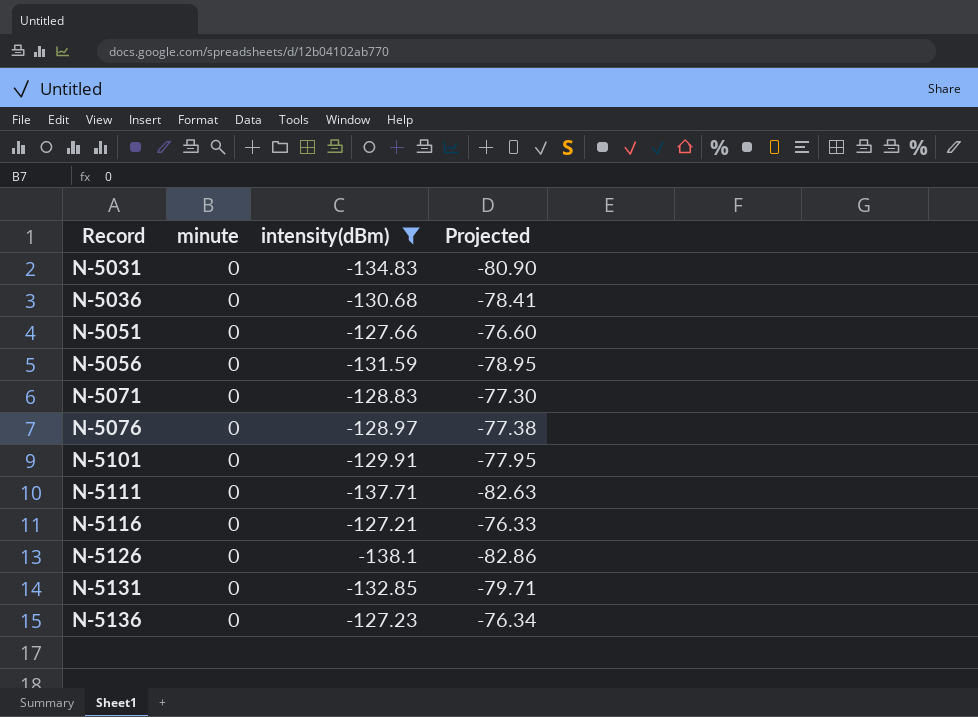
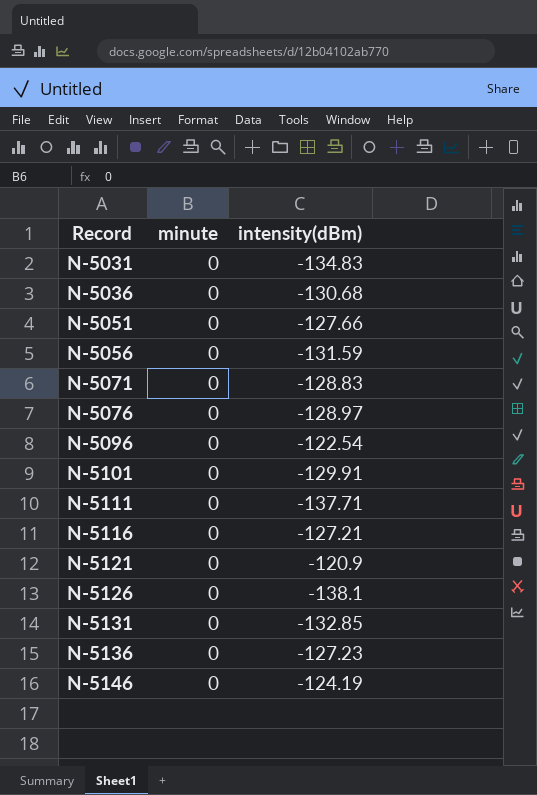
filter: intensity(dBm) <= -127.21 -> none
column Projected | formula: [intensity(dBm)] * 0.6 -> none

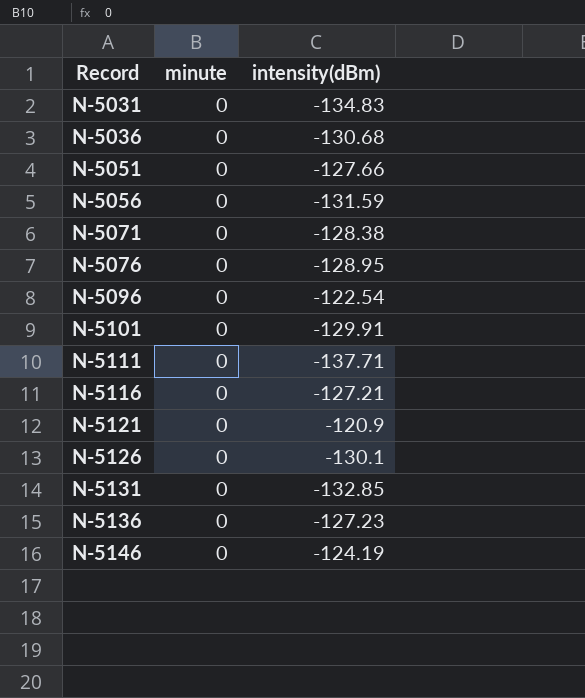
N-5071 | intensity(dBm): -128.83 -> -128.38
N-5076 | intensity(dBm): -128.97 -> -128.95
N-5126 | intensity(dBm): -138.1 -> -130.1

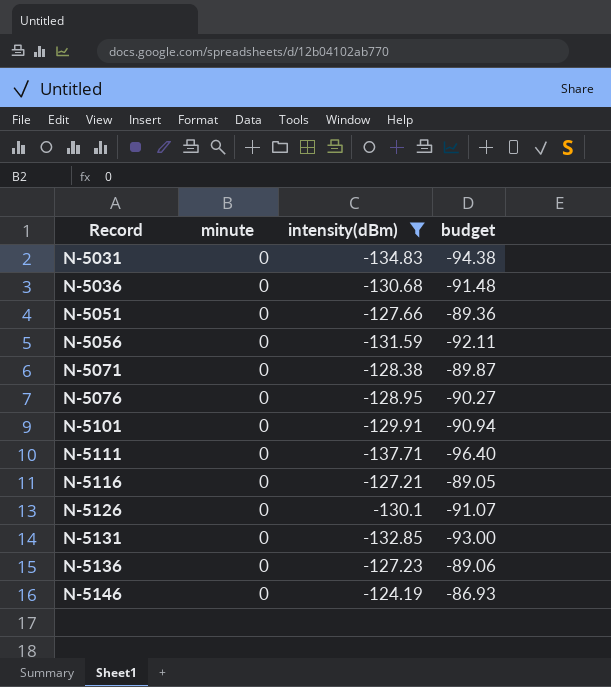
filter: none -> intensity(dBm) <= -124.19
column budget | formula: none -> [intensity(dBm)] * 0.7

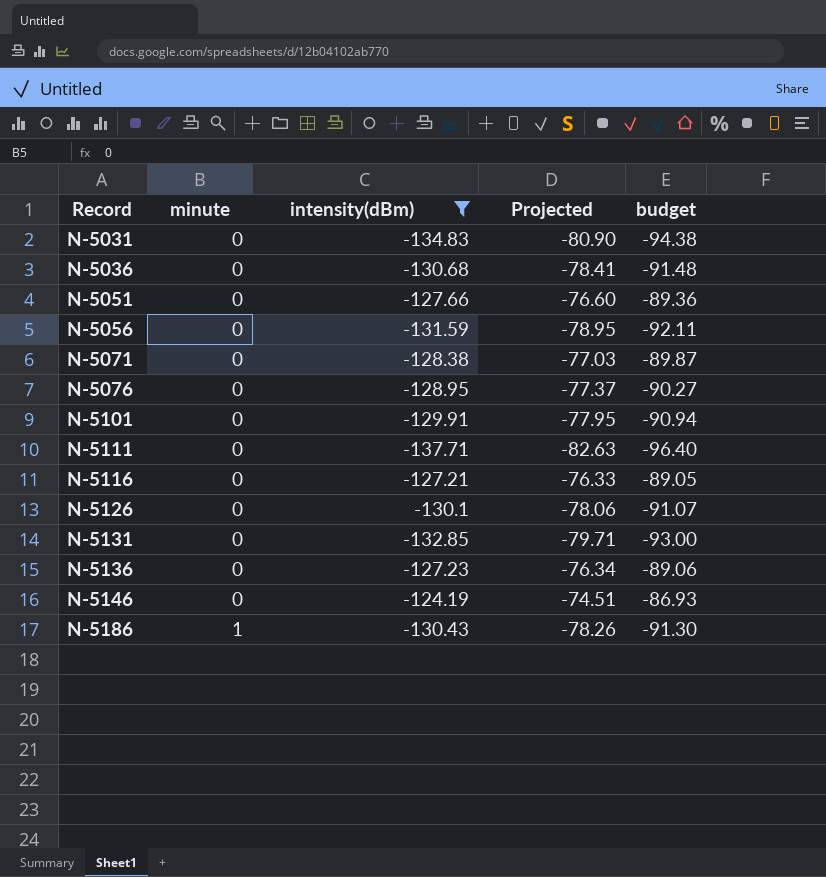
column Projected | formula: none -> [intensity(dBm)] * 0.6
row N-5186: none -> 1 | -130.43 | -78.26 | -91.30

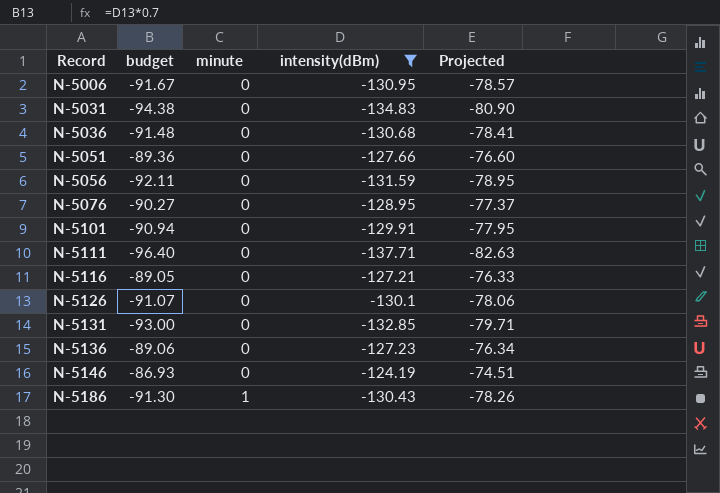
column budget | position: 5 -> 2
row N-5071: 0 | -128.38 | -77.03 | -89.87 -> none
row N-5006: none -> -91.67 | 0 | -130.95 | -78.57

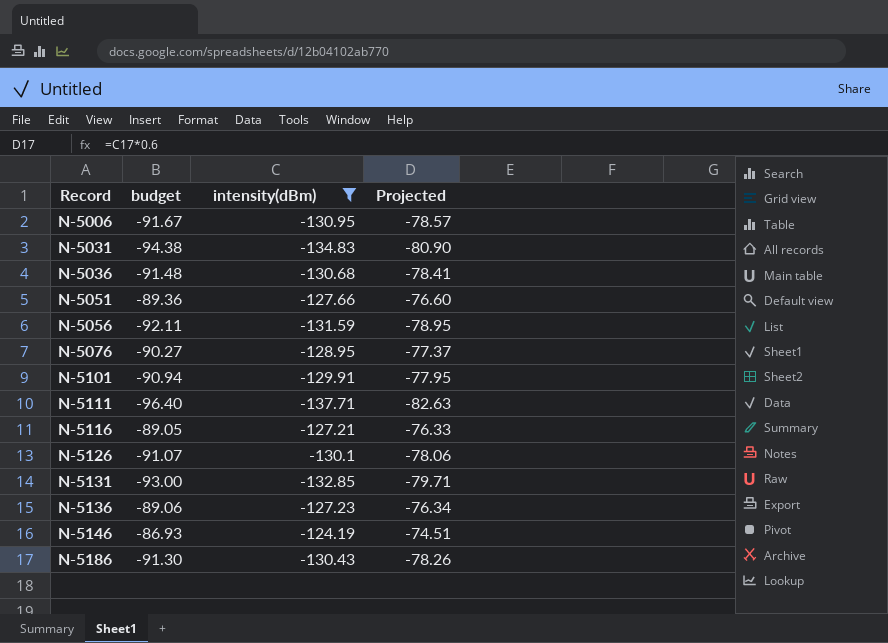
column minute | position: 3 -> none

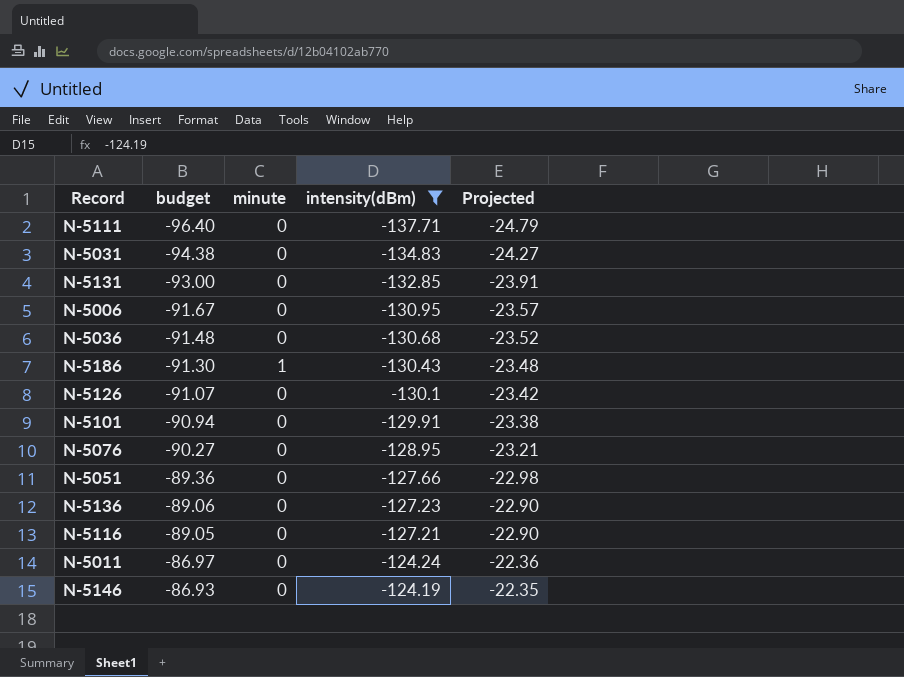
row order: Record ascending -> budget ascending
column minute | position: none -> 3
column Projected | formula: [intensity(dBm)] * 0.6 -> [intensity(dBm)] * 0.18
row N-5056: -92.11 | -131.59 | -78.95 -> none
row N-5011: none -> -86.97 | 0 | -124.24 | -22.36

